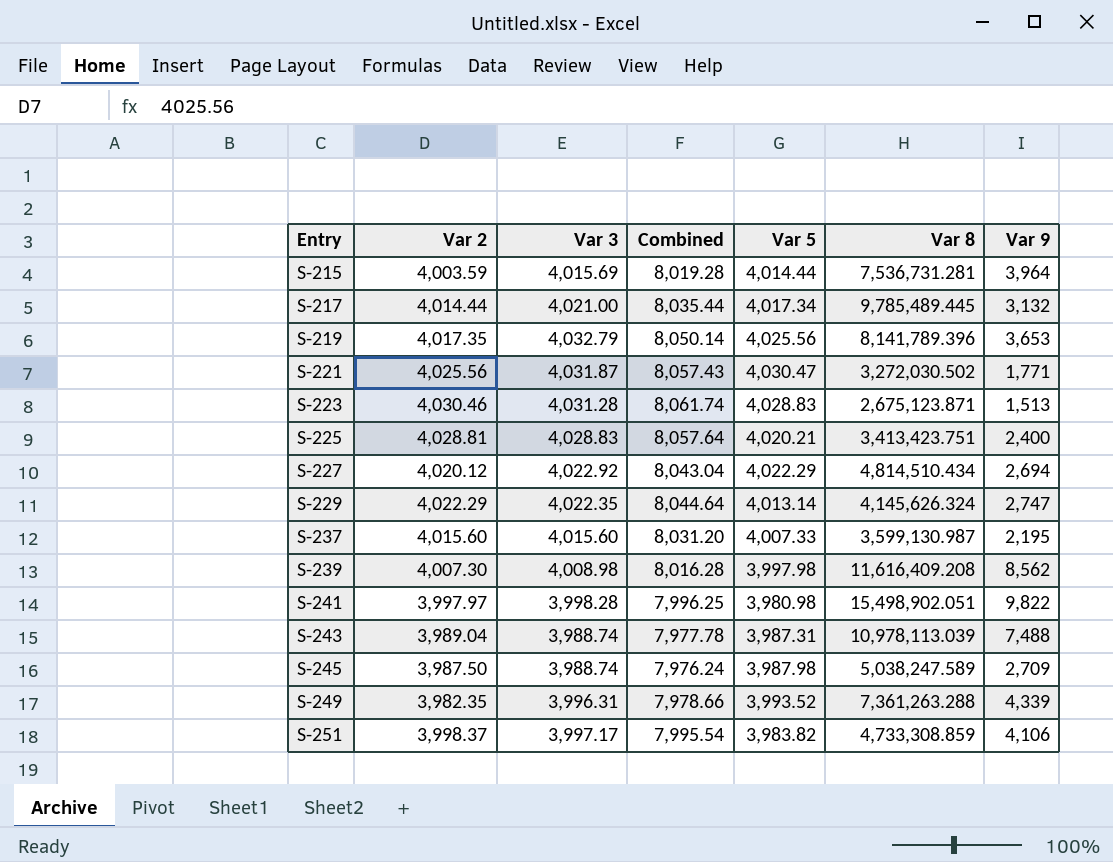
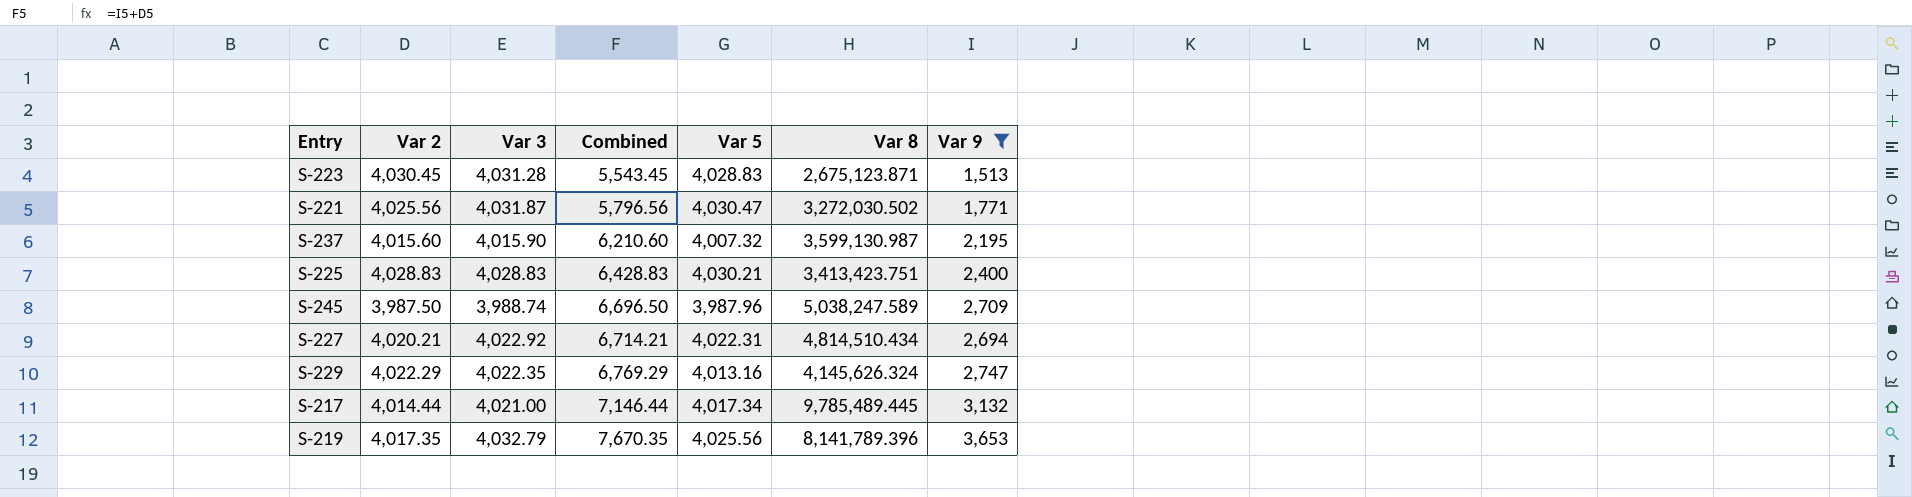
filter: none -> Var 9 <= 3,653
row order: Entry ascending -> Combined ascending
column Combined | formula: [Var 2] + [Var 3] -> [Var 2] + [Var 9]
S-223 | Var 2: 4,030.46 -> 4,030.45
S-237 | Var 3: 4,015.60 -> 4,015.90
S-237 | Var 5: 4,007.33 -> 4,007.32
S-225 | Var 2: 4,028.81 -> 4,028.83
S-225 | Var 5: 4,020.21 -> 4,030.21
S-245 | Var 5: 3,987.98 -> 3,987.96
S-227 | Var 2: 4,020.12 -> 4,020.21
S-227 | Var 5: 4,022.29 -> 4,022.31
S-229 | Var 5: 4,013.14 -> 4,013.16

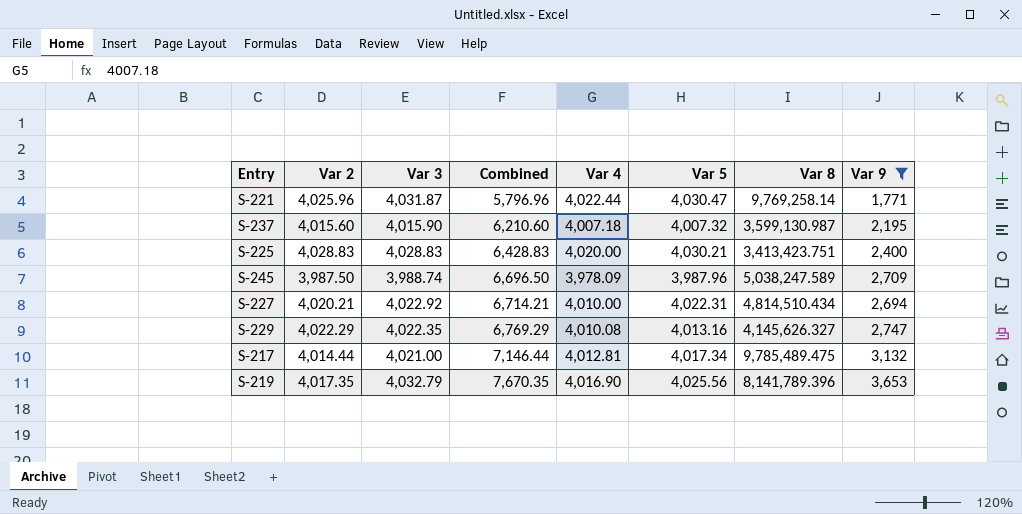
column Var 4 | position: none -> 5
row S-223: 4,030.45 | 4,031.28 | 5,543.45 | 4,028.83 | 2,675,123.871 | 1,513 -> none
S-221 | Var 2: 4,025.56 -> 4,025.96
S-221 | Combined: 5,796.56 -> 5,796.96
S-221 | Var 8: 3,272,030.502 -> 9,769,258.14
S-229 | Var 8: 4,145,626.324 -> 4,145,626.327
S-217 | Var 8: 9,785,489.445 -> 9,785,489.475

